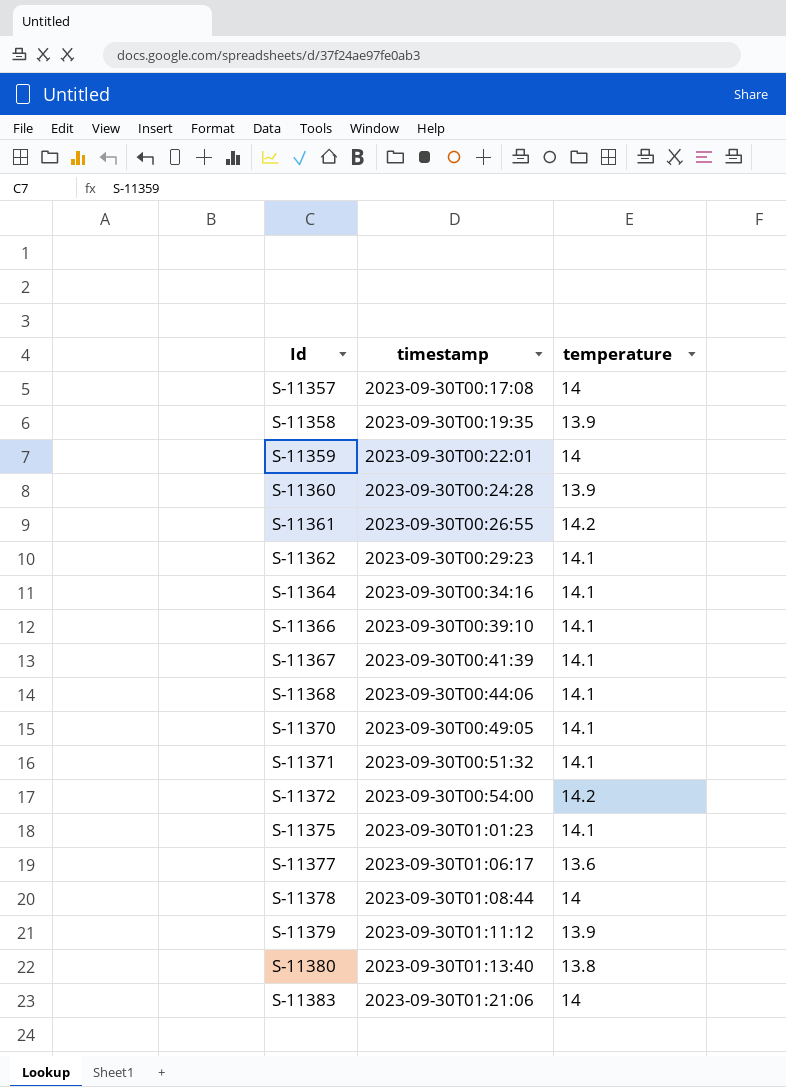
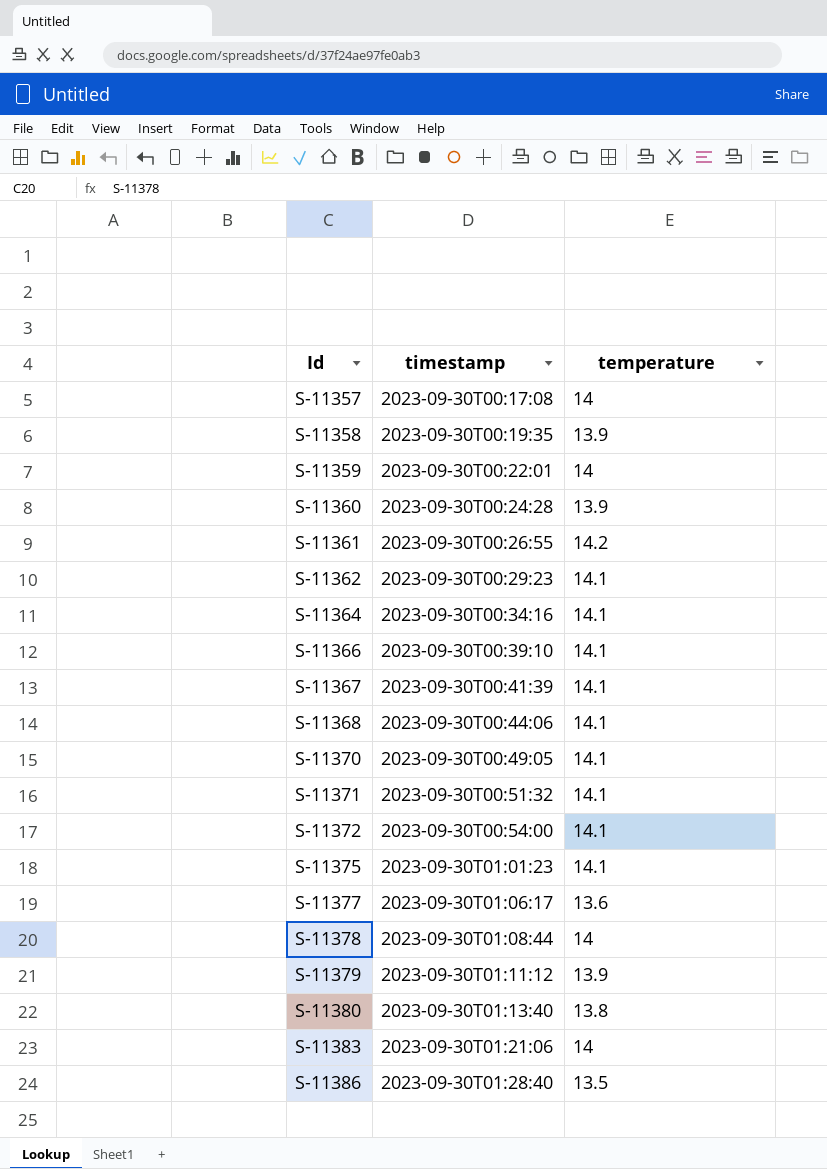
S-11372 | temperature: 14.2 -> 14.1
row S-11386: none -> 2023-09-30T01:28:40 | 13.5

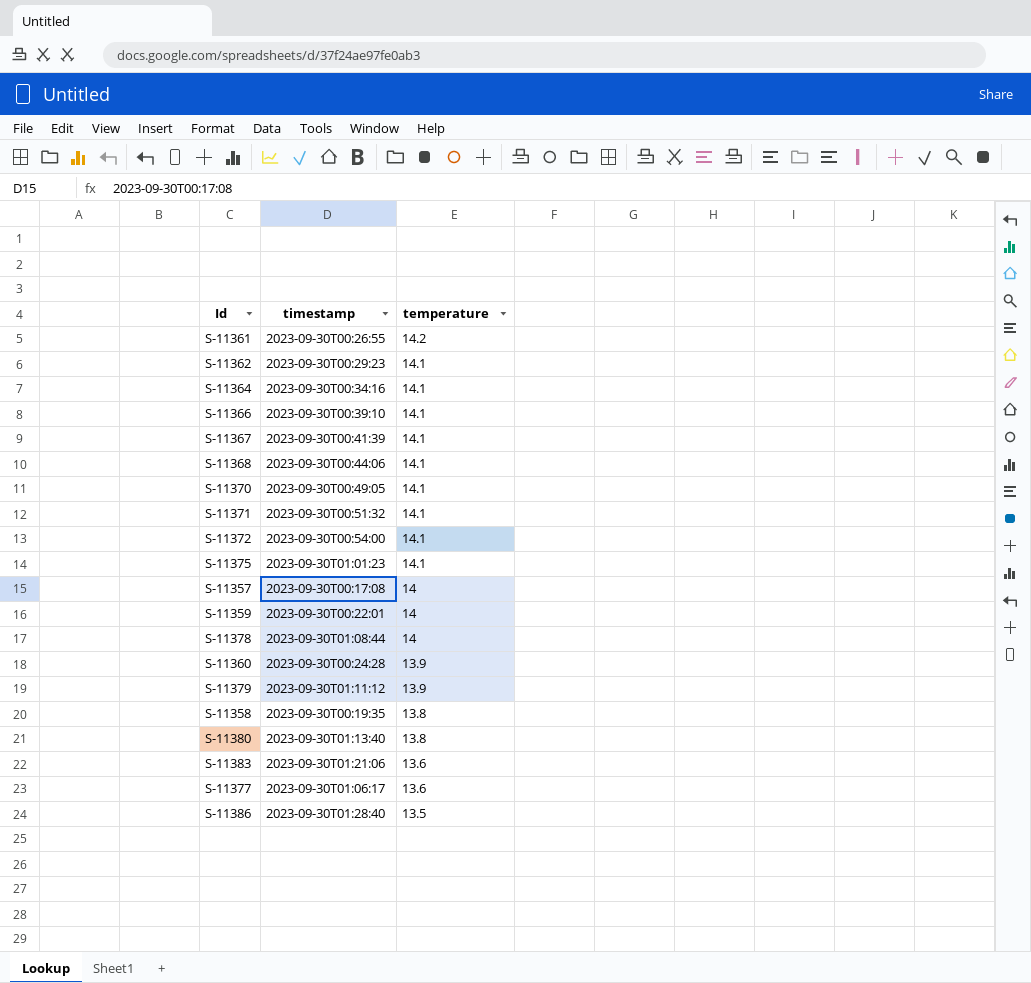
row order: Id ascending -> temperature descending
S-11358 | temperature: 13.9 -> 13.8
S-11383 | temperature: 14 -> 13.6

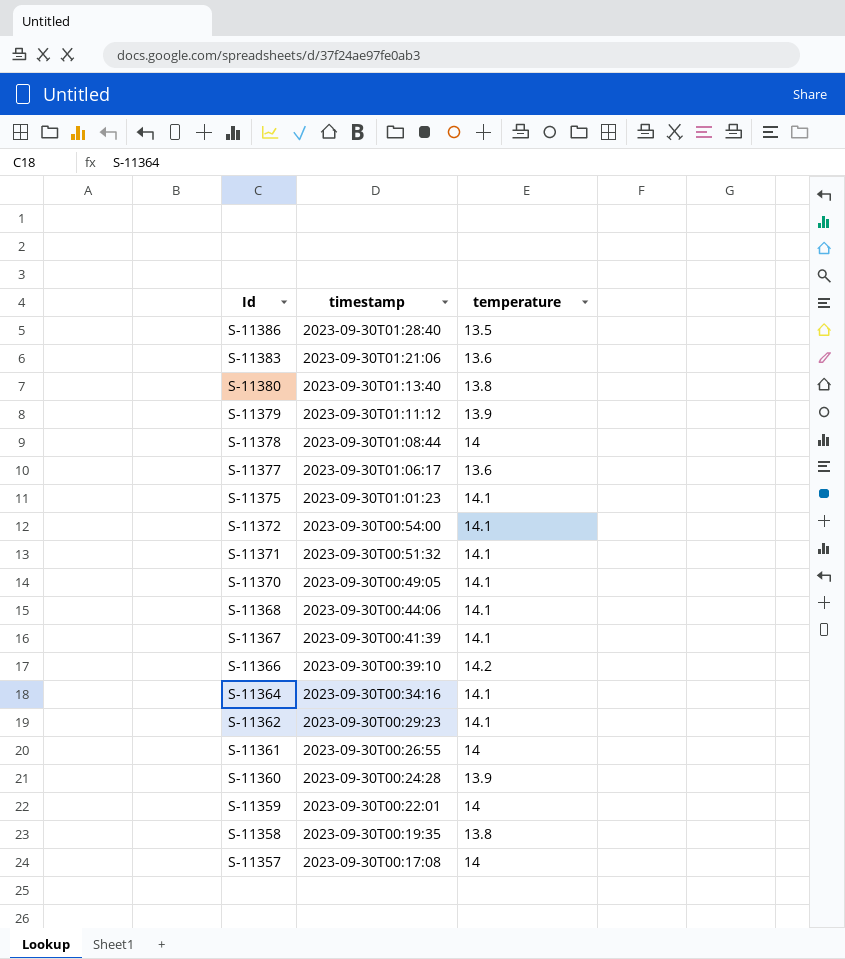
row order: temperature descending -> Id descending
S-11366 | temperature: 14.1 -> 14.2
S-11361 | temperature: 14.2 -> 14

